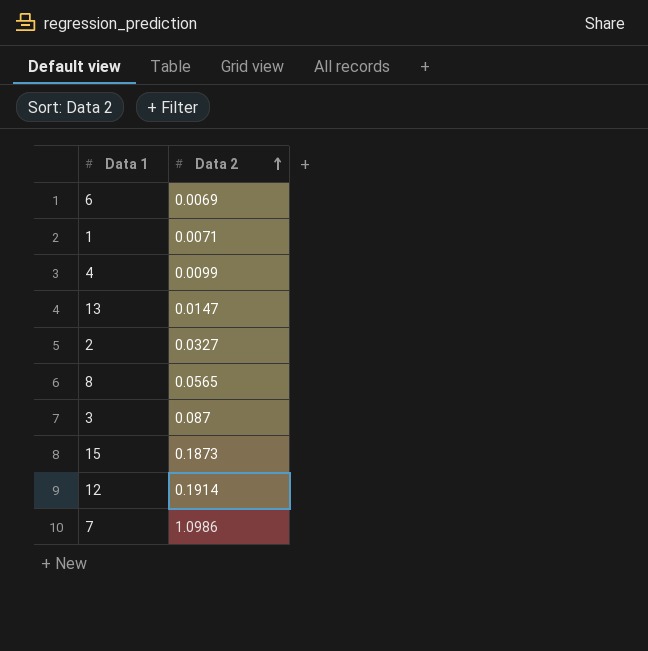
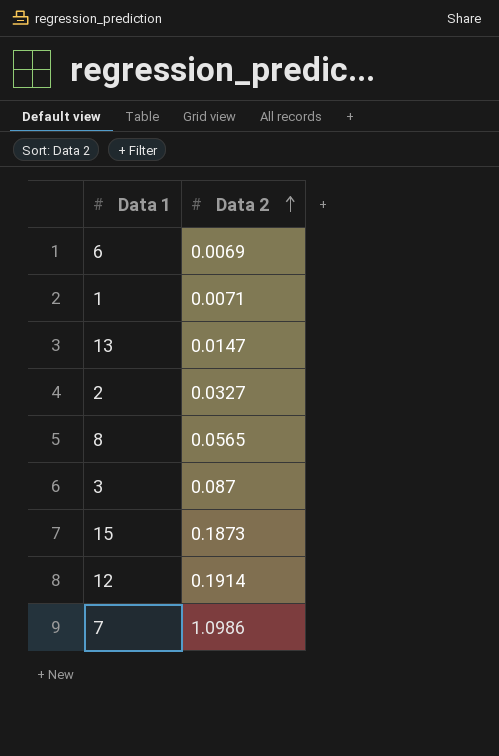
row 4: 0.0099 -> none

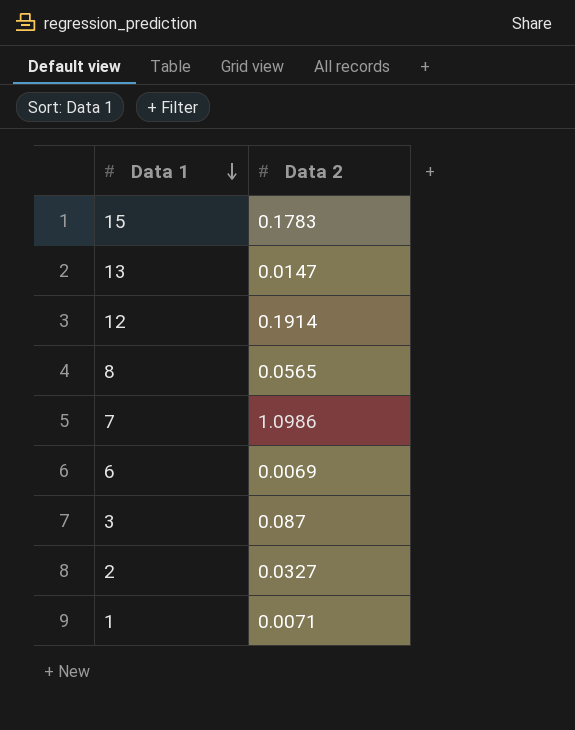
row order: Data 2 ascending -> Data 1 descending
15 | Data 2: 0.1873 -> 0.1783

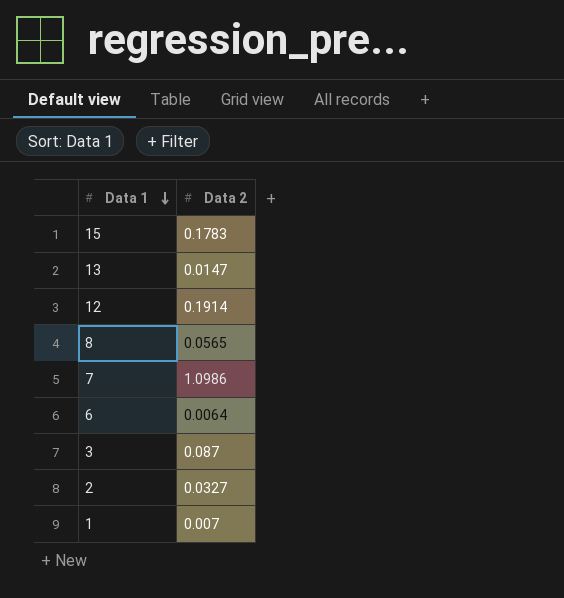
6 | Data 2: 0.0069 -> 0.0064
1 | Data 2: 0.0071 -> 0.007

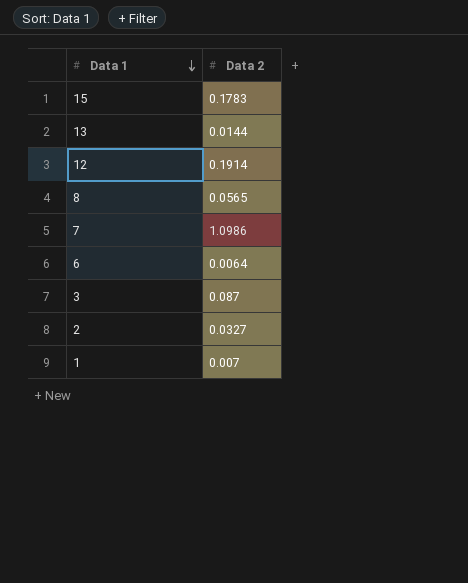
13 | Data 2: 0.0147 -> 0.0144

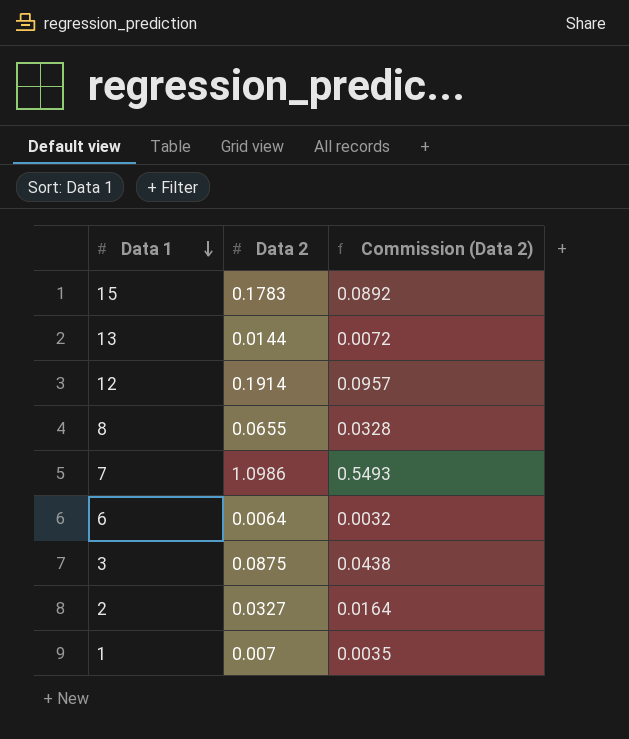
column Commission (Data 2) | formula: none -> [Data 2] * 0.5
8 | Data 2: 0.0565 -> 0.0655
3 | Data 2: 0.087 -> 0.0875

